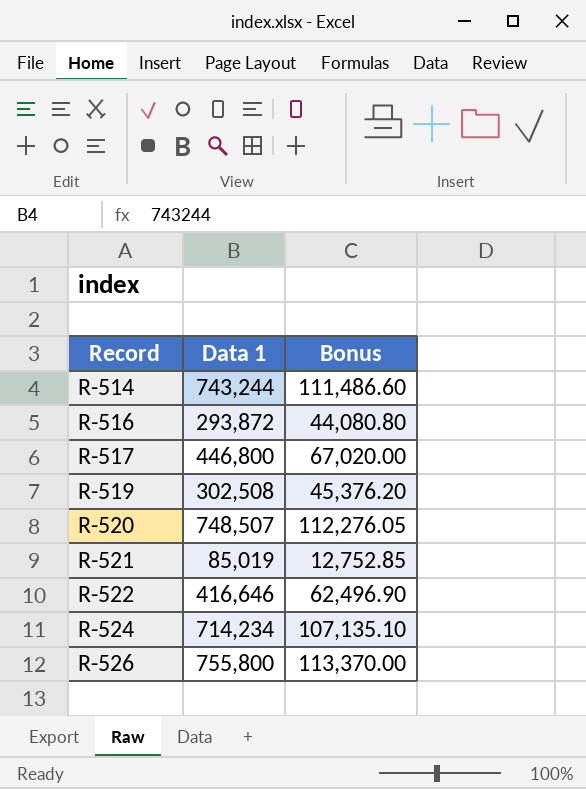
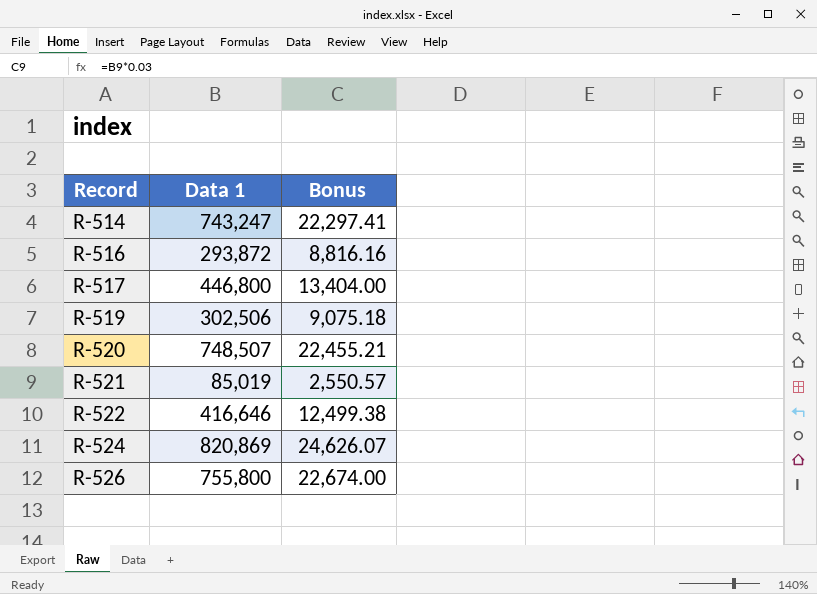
column Bonus | formula: [Data 1] * 0.15 -> [Data 1] * 0.03
R-514 | Data 1: 743,244 -> 743,247
R-519 | Data 1: 302,508 -> 302,506
R-524 | Data 1: 714,234 -> 820,869

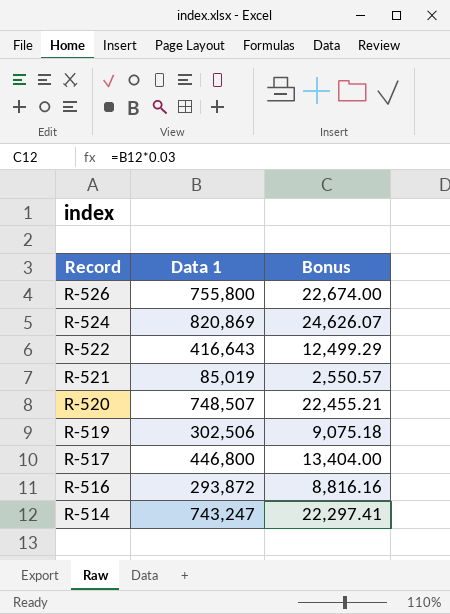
row order: Record ascending -> Record descending
R-522 | Data 1: 416,646 -> 416,643
R-522 | Bonus: 12,499.38 -> 12,499.29

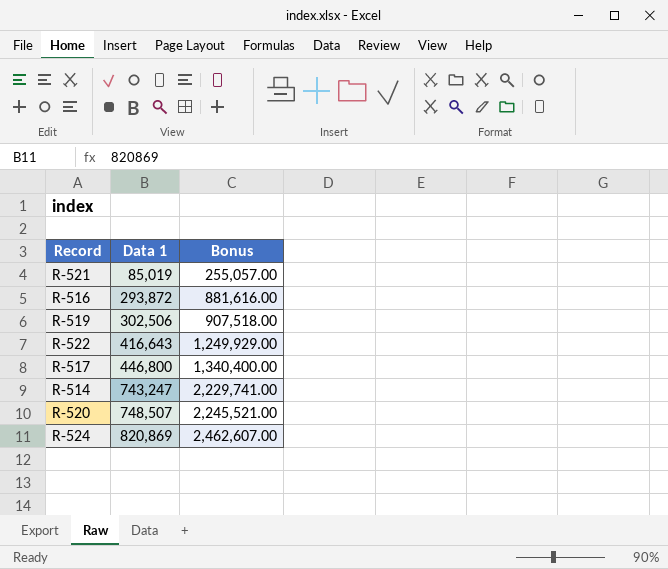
row order: Record descending -> Data 1 ascending
column Bonus | formula: [Data 1] * 0.03 -> [Data 1] * 3
row R-526: 755,800 | 22,674.00 -> none

